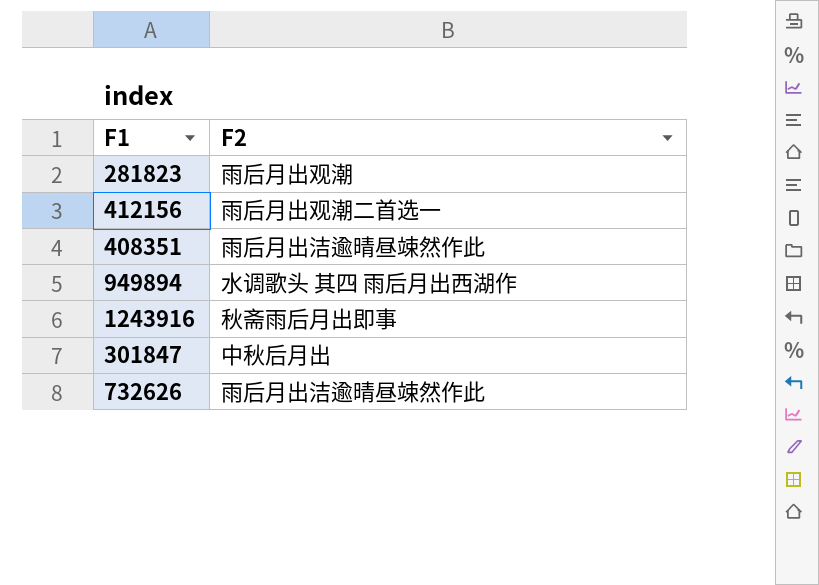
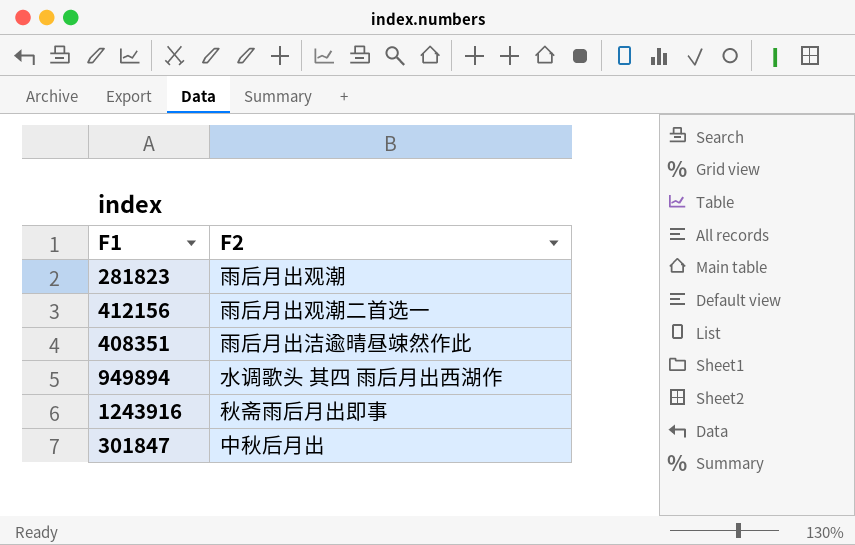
row 732626: 雨后月出洁逾晴昼竦然作此 -> none

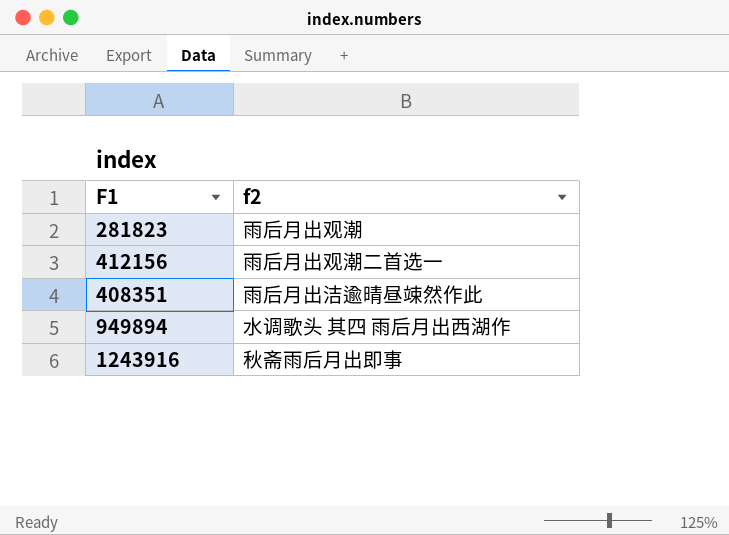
column name: F2 -> f2
row 301847: 中秋后月出 -> none

